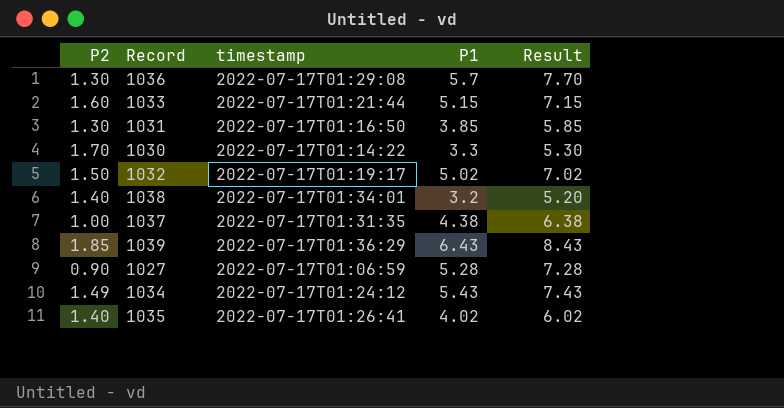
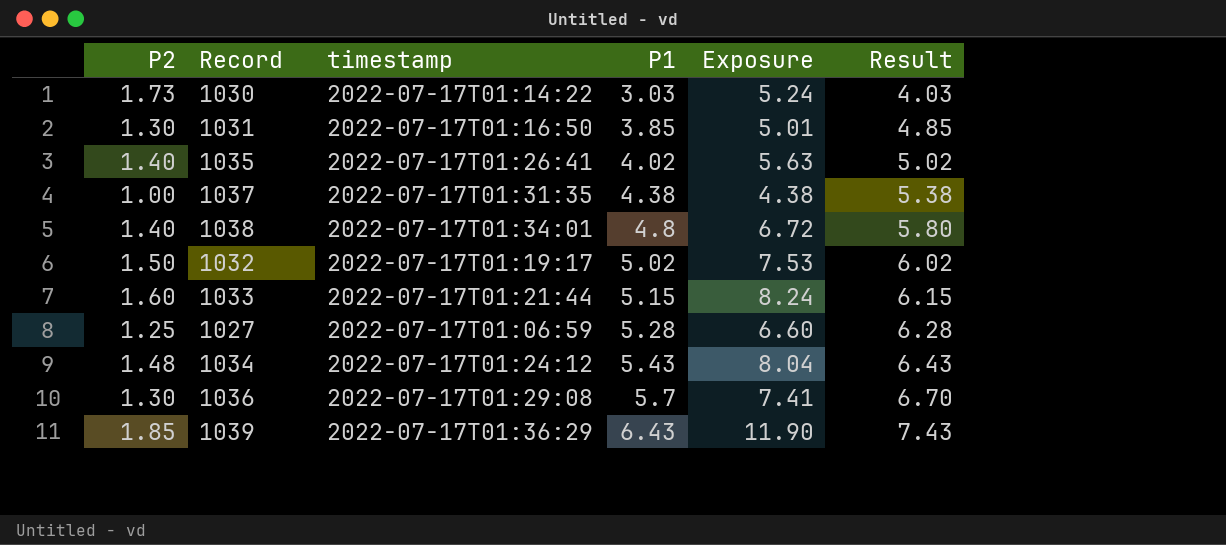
row order: none -> P1 ascending
column Exposure | formula: none -> [P2] * [P1]
column Result | formula: [P1] + 2 -> [P1] + 1
1030 | P2: 1.70 -> 1.73
1030 | P1: 3.3 -> 3.03
1038 | P1: 3.2 -> 4.8
1027 | P2: 0.90 -> 1.25
1034 | P2: 1.49 -> 1.48

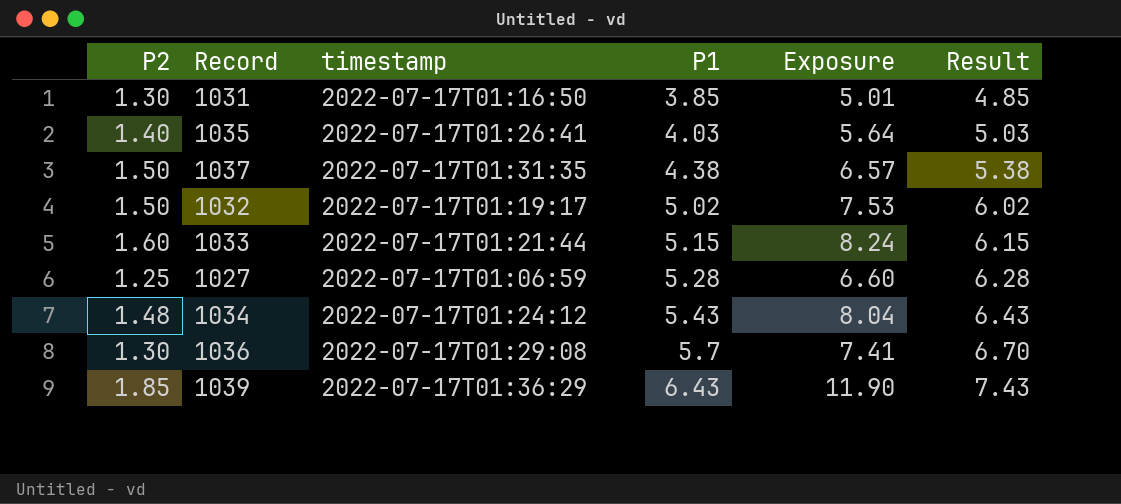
row 1030: 1.73 | 2022-07-17T01:14:22 | 3.03 | 5.24 | 4.03 -> none
row 1038: 1.40 | 2022-07-17T01:34:01 | 4.8 | 6.72 | 5.80 -> none
1035 | P1: 4.02 -> 4.03
1035 | Exposure: 5.63 -> 5.64
1035 | Result: 5.02 -> 5.03
1037 | P2: 1.00 -> 1.50
1037 | Exposure: 4.38 -> 6.57

